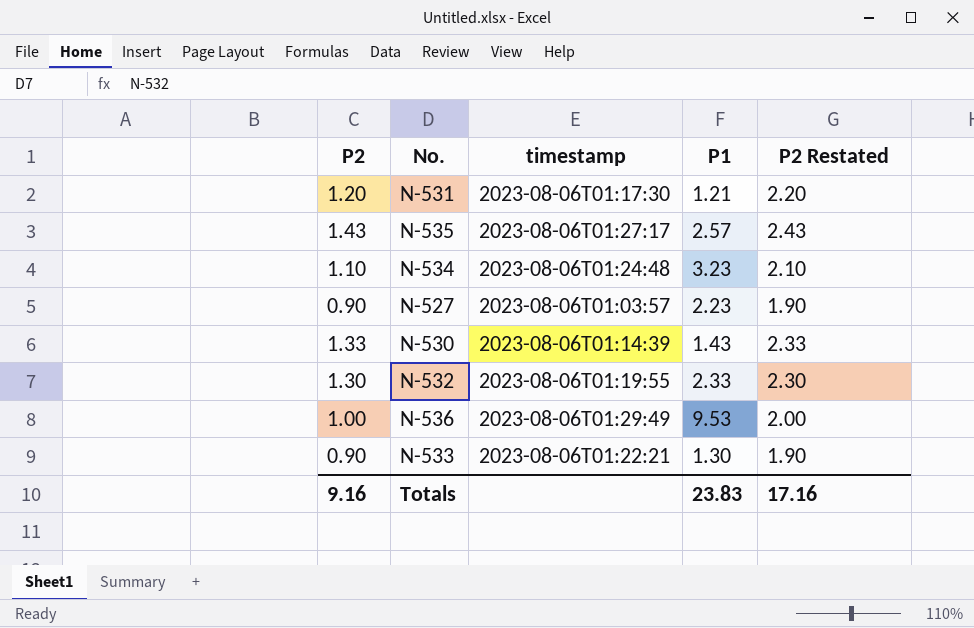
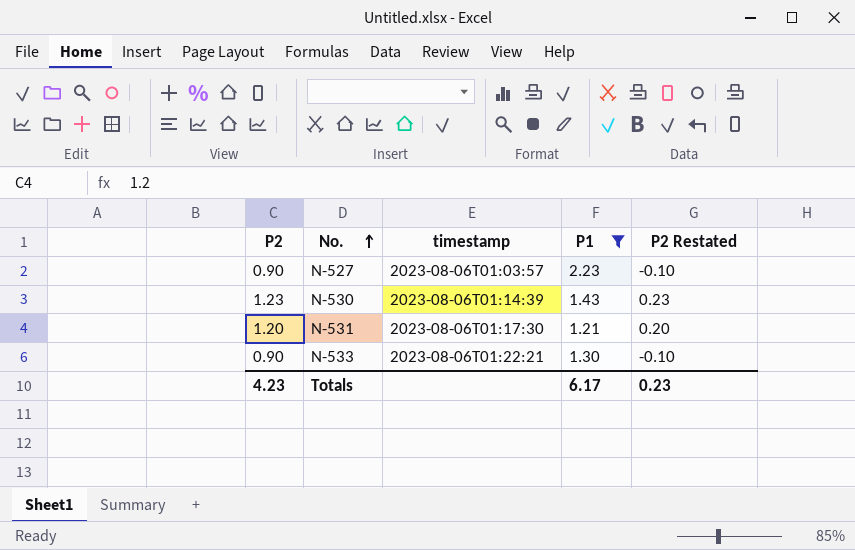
filter: none -> P1 <= 2.23
row order: none -> No. ascending
column P2 Restated | formula: [P2] + 1 -> [P2] - 1
N-530 | P2: 1.33 -> 1.23
Totals | P2: 9.16 -> 4.23
Totals | P1: 23.83 -> 6.17
Totals | P2 Restated: 17.16 -> 0.23

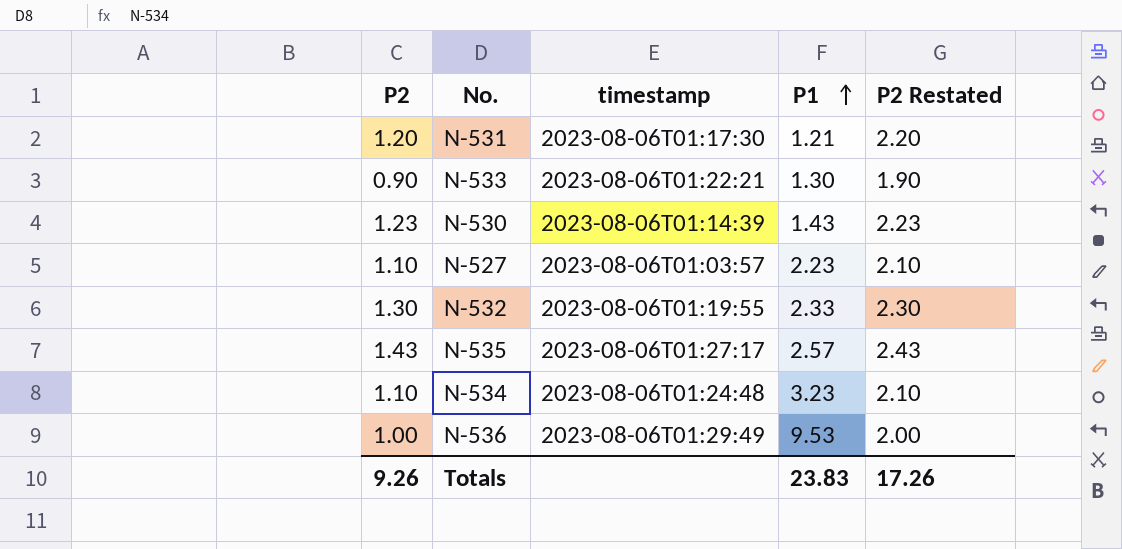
filter: P1 <= 2.23 -> none
row order: No. ascending -> P1 ascending
column P2 Restated | formula: [P2] - 1 -> [P2] + 1
N-527 | P2: 0.90 -> 1.10
Totals | P2: 4.23 -> 9.26
Totals | P1: 6.17 -> 23.83
Totals | P2 Restated: 0.23 -> 17.26

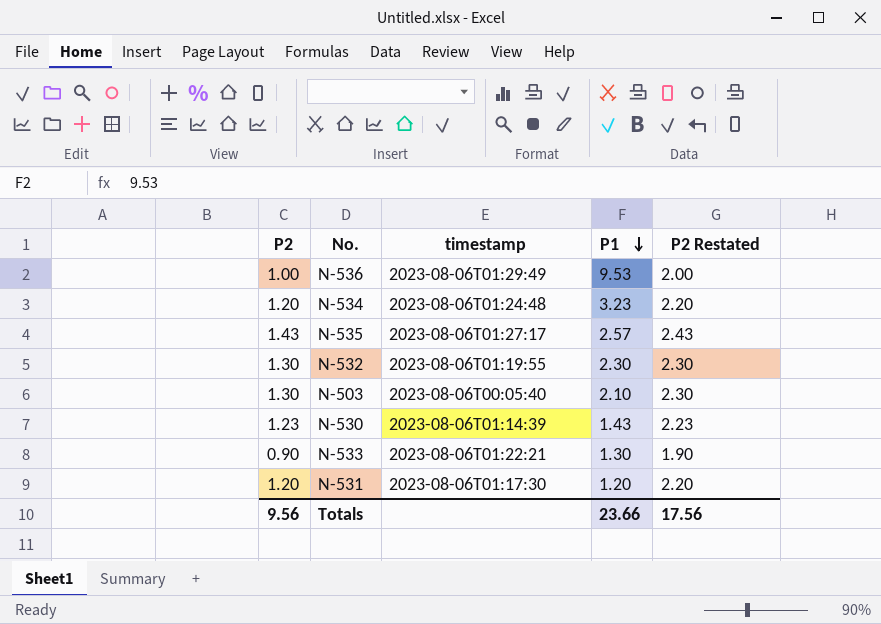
row order: P1 ascending -> P1 descending
row N-527: 1.10 | 2023-08-06T01:03:57 | 2.23 | 2.10 -> none
N-534 | P2: 1.10 -> 1.20
N-534 | P2 Restated: 2.10 -> 2.20
N-532 | P1: 2.33 -> 2.30
row N-503: none -> 1.30 | 2023-08-06T00:05:40 | 2.10 | 2.30
N-531 | P1: 1.21 -> 1.20
Totals | P2: 9.26 -> 9.56
Totals | P1: 23.83 -> 23.66
Totals | P2 Restated: 17.26 -> 17.56

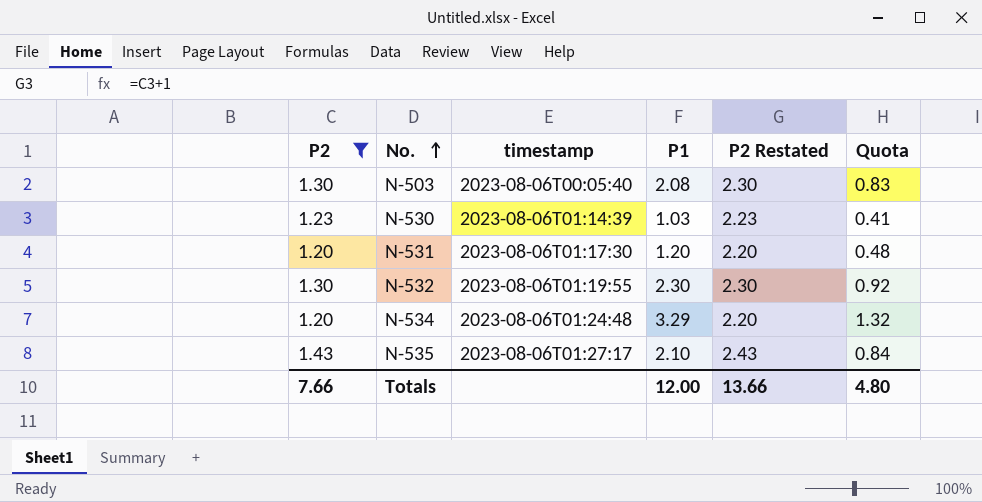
filter: none -> P2 >= 1.20
row order: P1 descending -> No. ascending
column Quota | formula: none -> [P1] * 0.4
N-503 | P1: 2.10 -> 2.08
N-530 | P1: 1.43 -> 1.03
N-534 | P1: 3.23 -> 3.29
N-535 | P1: 2.57 -> 2.10
Totals | P2: 9.56 -> 7.66
Totals | P1: 23.66 -> 12.00
Totals | P2 Restated: 17.56 -> 13.66

